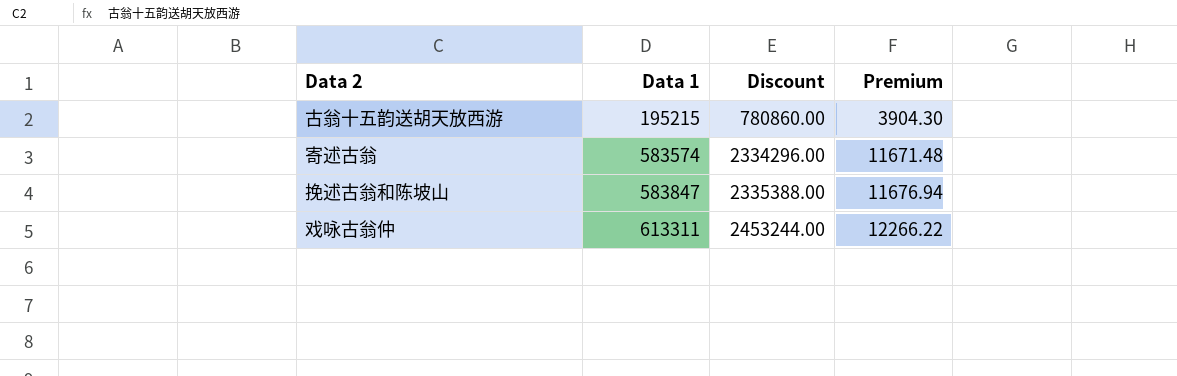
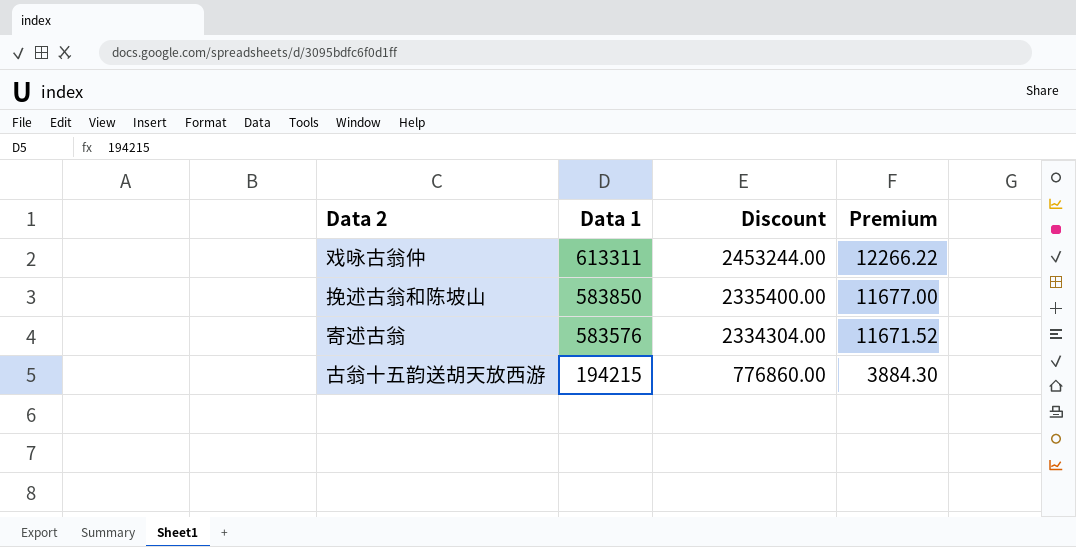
row order: Data 1 ascending -> Data 1 descending
挽述古翁和陈坡山 | Data 1: 583847 -> 583850
挽述古翁和陈坡山 | Discount: 2335388.00 -> 2335400.00
挽述古翁和陈坡山 | Premium: 11676.94 -> 11677.00
寄述古翁 | Data 1: 583574 -> 583576
寄述古翁 | Discount: 2334296.00 -> 2334304.00
寄述古翁 | Premium: 11671.48 -> 11671.52
古翁十五韵送胡天放西游 | Data 1: 195215 -> 194215
古翁十五韵送胡天放西游 | Discount: 780860.00 -> 776860.00
古翁十五韵送胡天放西游 | Premium: 3904.30 -> 3884.30

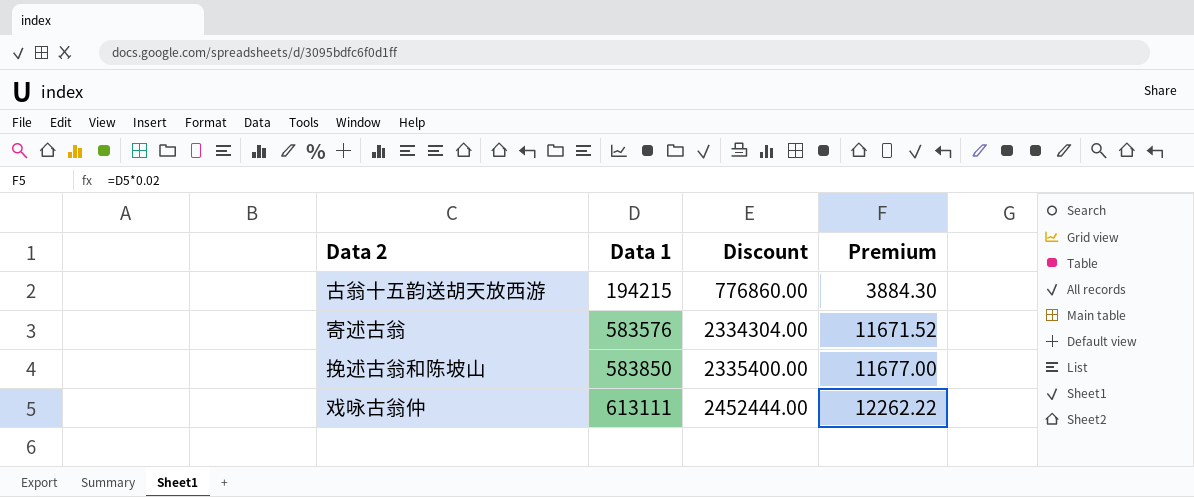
row order: Data 1 descending -> Data 1 ascending
戏咏古翁仲 | Data 1: 613311 -> 613111
戏咏古翁仲 | Discount: 2453244.00 -> 2452444.00
戏咏古翁仲 | Premium: 12266.22 -> 12262.22

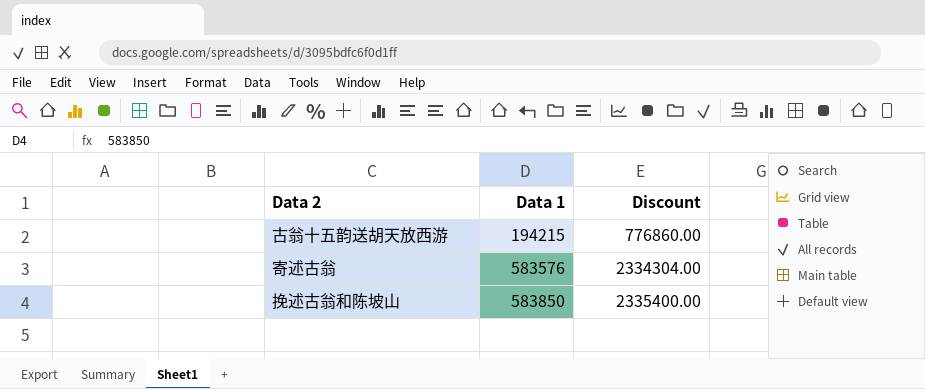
column Premium | formula: [Data 1] * 0.02 -> none
row 戏咏古翁仲: 613111 | 2452444.00 | 12262.22 -> none

